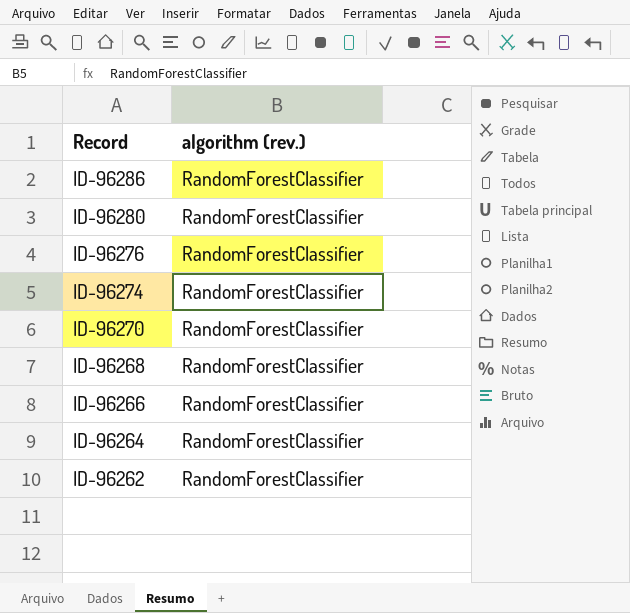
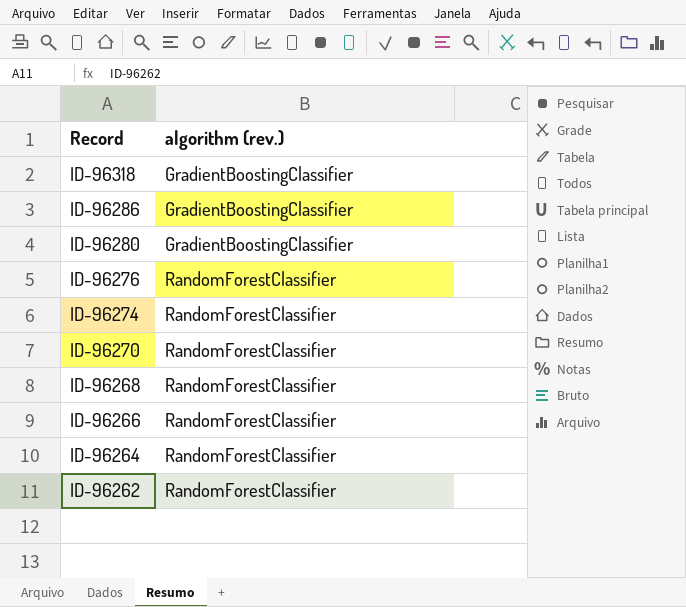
row ID-96318: none -> GradientBoostingClassifier
ID-96286 | algorithm (rev.): RandomForestClassifier -> GradientBoostingClassifier
ID-96280 | algorithm (rev.): RandomForestClassifier -> GradientBoostingClassifier

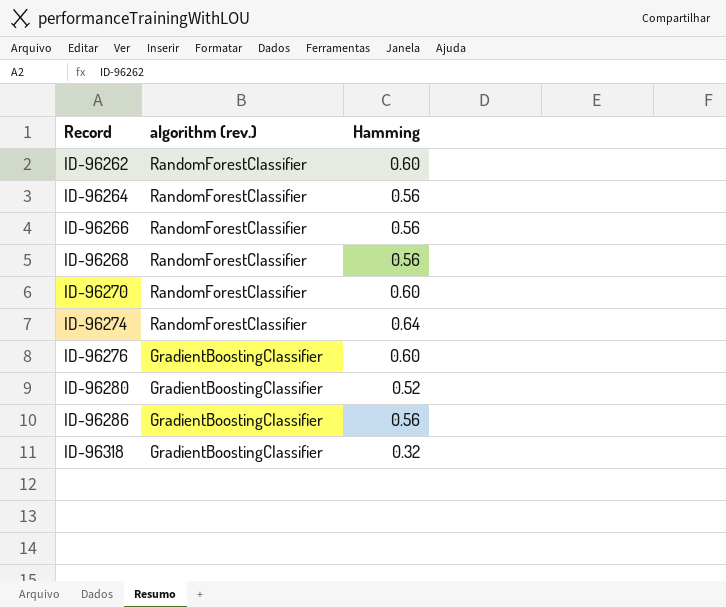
row order: Record descending -> Record ascending
column Hamming | position: none -> 3
ID-96276 | algorithm (rev.): RandomForestClassifier -> GradientBoostingClassifier

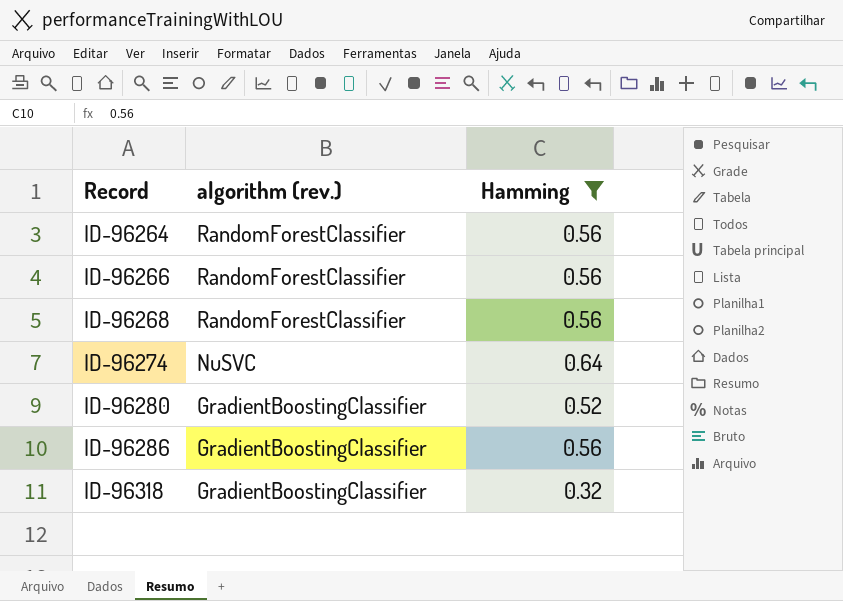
filter: none -> Hamming != 0.60
ID-96274 | algorithm (rev.): RandomForestClassifier -> NuSVC

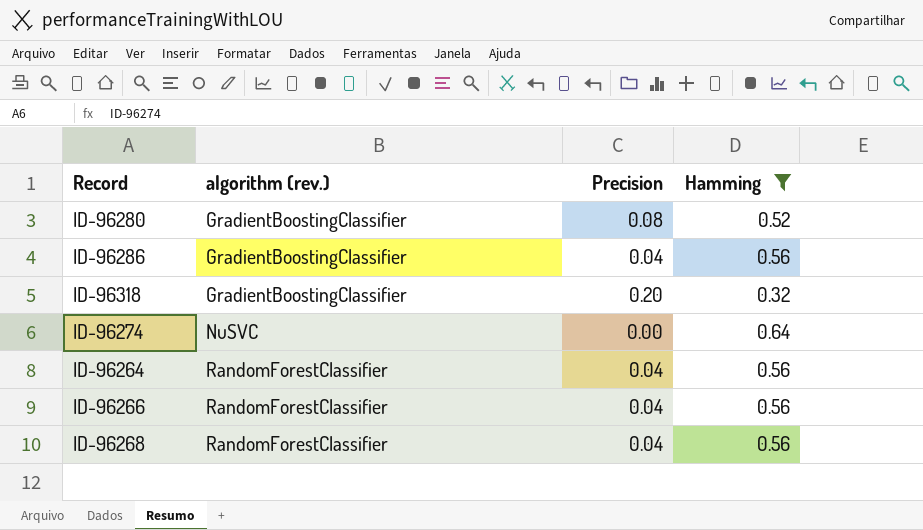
row order: Record ascending -> algorithm (rev.) ascending
column Precision | position: none -> 3

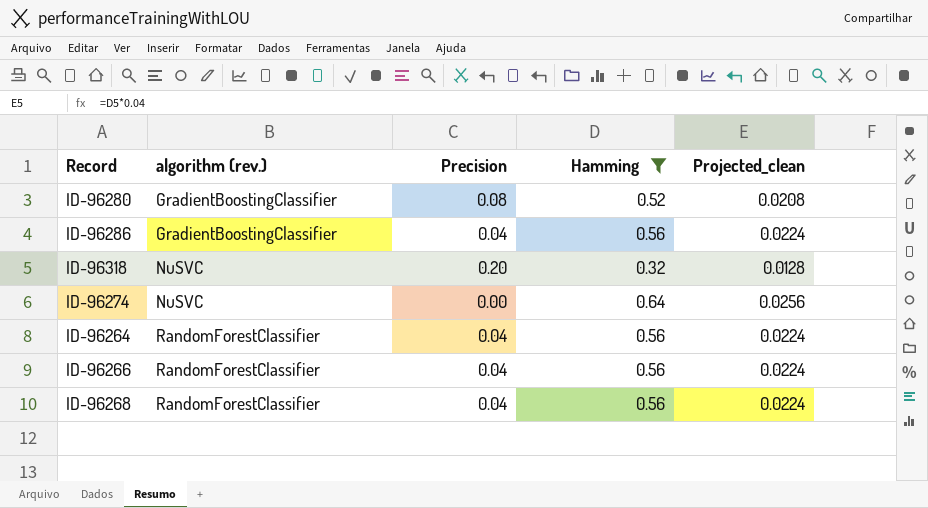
column Projected_clean | formula: none -> [Hamming] * 0.04
ID-96318 | algorithm (rev.): GradientBoostingClassifier -> NuSVC

